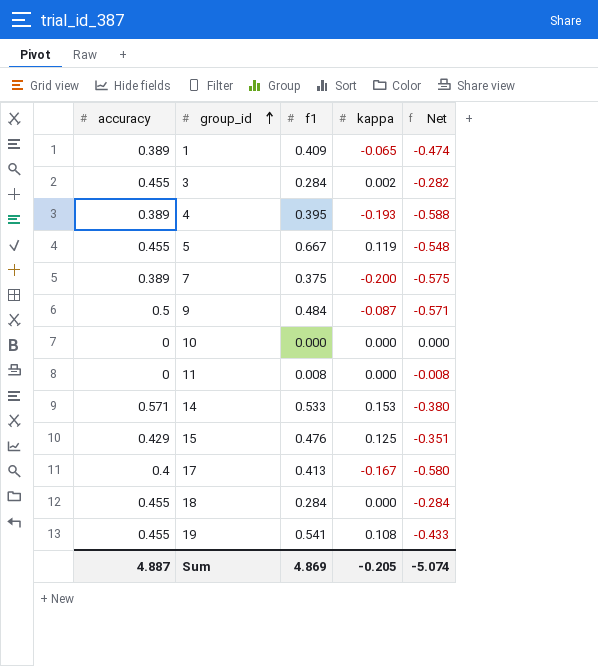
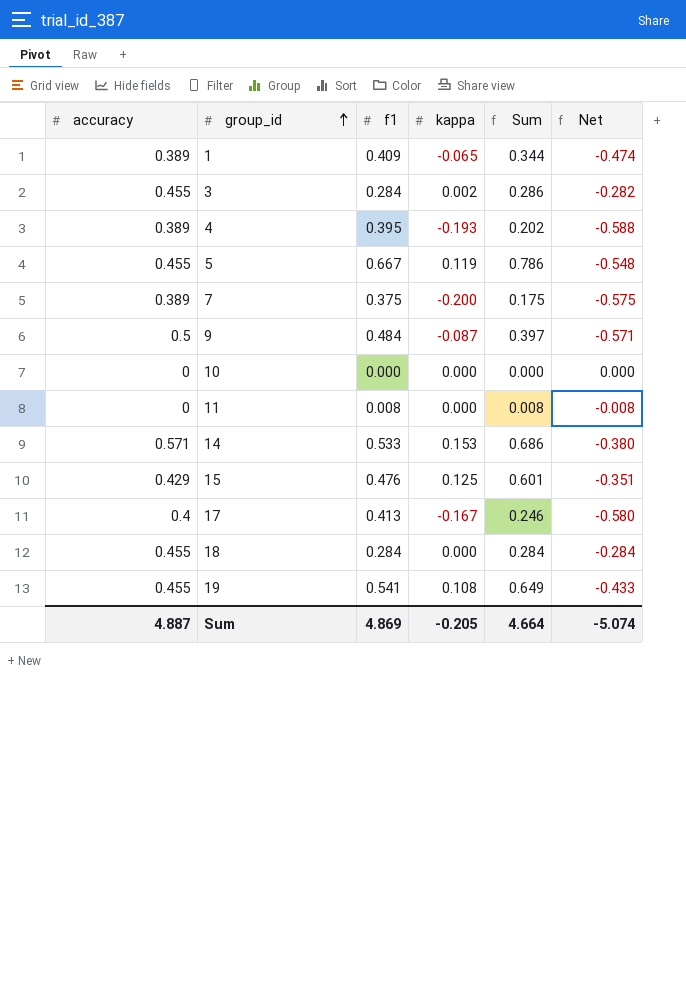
column Sum | formula: none -> [f1] + [kappa]

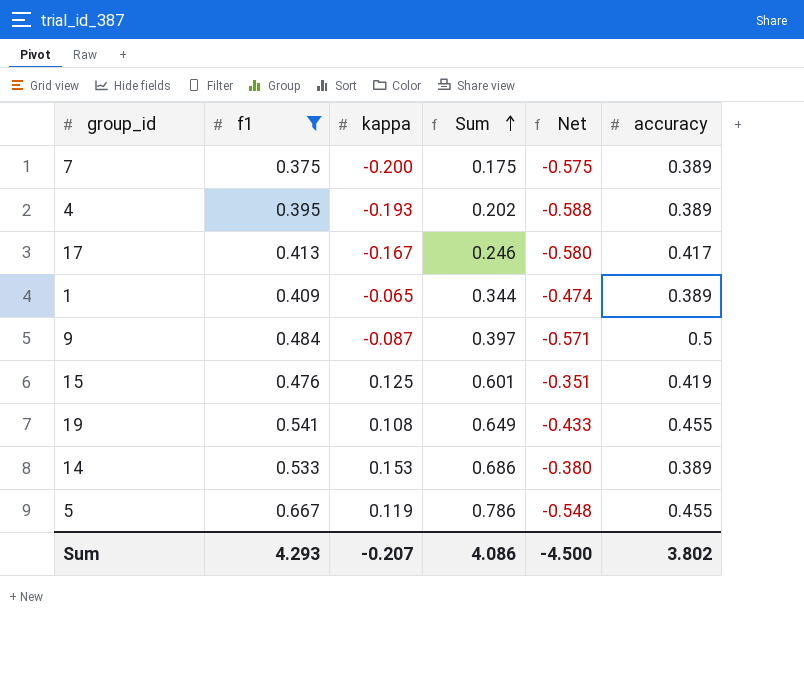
filter: none -> f1 >= 0.375
row order: group_id ascending -> Sum ascending
column accuracy | position: 1 -> 6
17 | accuracy: 0.4 -> 0.417
15 | accuracy: 0.429 -> 0.419
14 | accuracy: 0.571 -> 0.389
Sum | f1: 4.869 -> 4.293
Sum | kappa: -0.205 -> -0.207
Sum | Sum: 4.664 -> 4.086
Sum | Net: -5.074 -> -4.500
Sum | accuracy: 4.887 -> 3.802

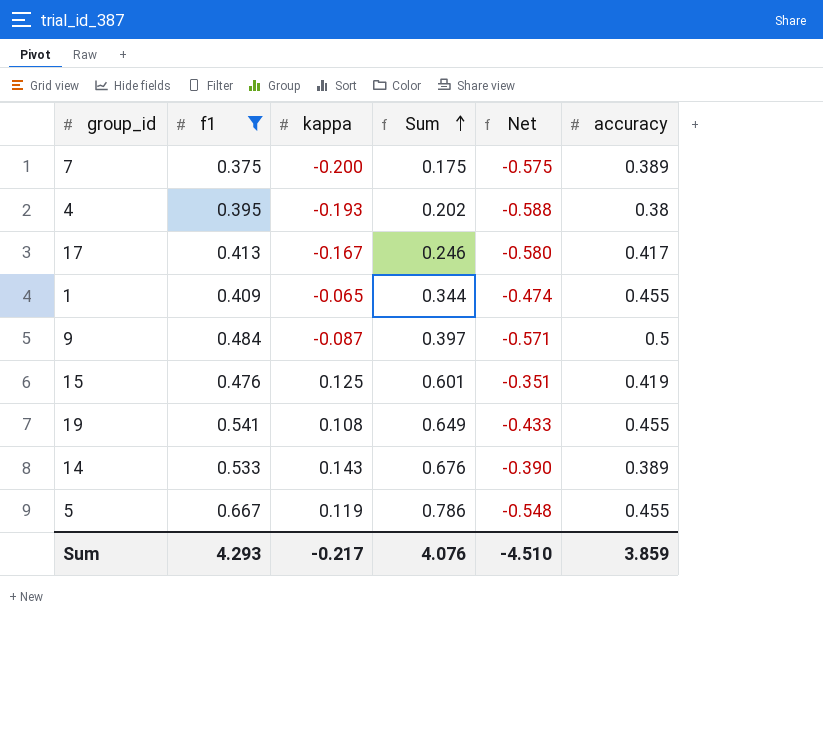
4 | accuracy: 0.389 -> 0.38
1 | accuracy: 0.389 -> 0.455
14 | kappa: 0.153 -> 0.143
14 | Sum: 0.686 -> 0.676
14 | Net: -0.380 -> -0.390
Sum | kappa: -0.207 -> -0.217
Sum | Sum: 4.086 -> 4.076
Sum | Net: -4.500 -> -4.510
Sum | accuracy: 3.802 -> 3.859

